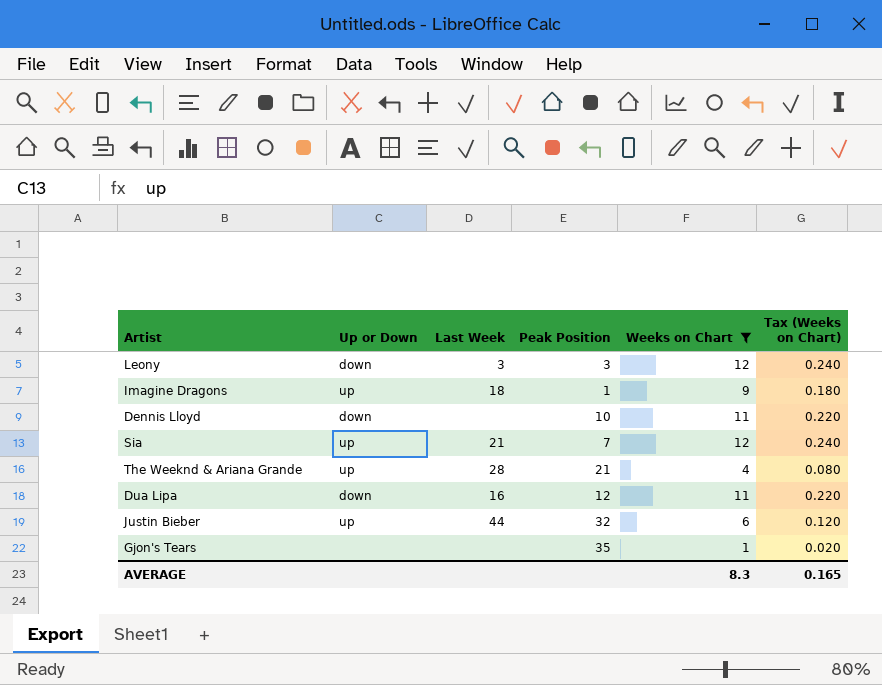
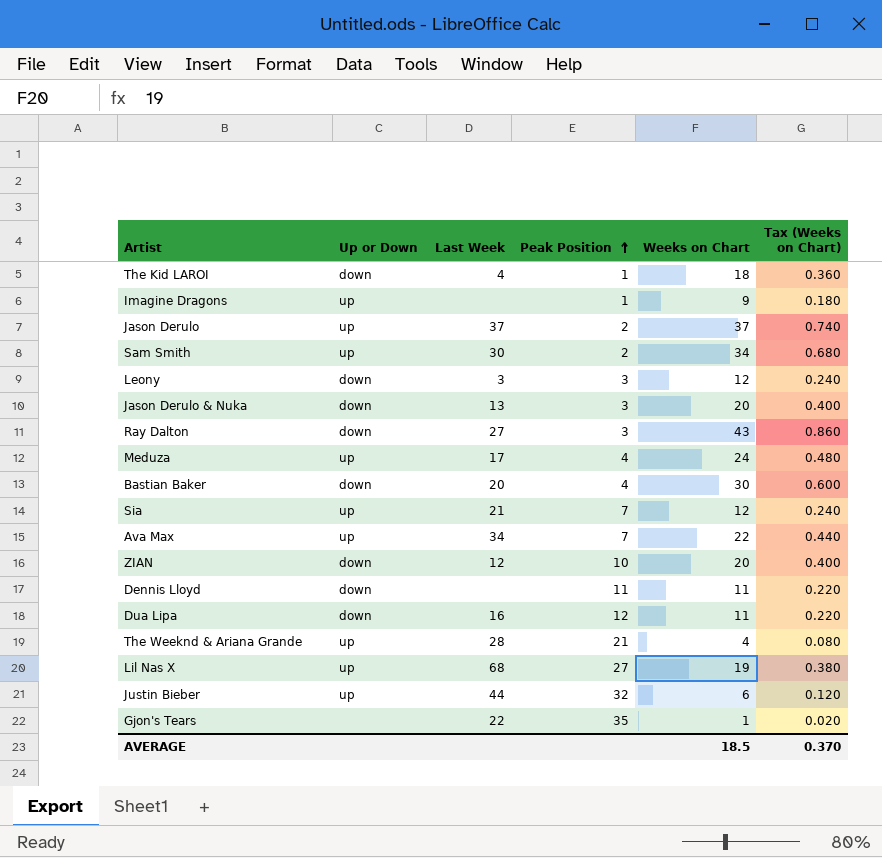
filter: Weeks on Chart <= 12 -> none
row order: none -> Peak Position ascending
Imagine Dragons | Last Week: 18 -> none
Dennis Lloyd | Peak Position: 10 -> 11
Gjon's Tears | Last Week: none -> 22
AVERAGE | Weeks on Chart: 8.3 -> 18.5
AVERAGE | Tax (Weeks on Chart): 0.165 -> 0.370

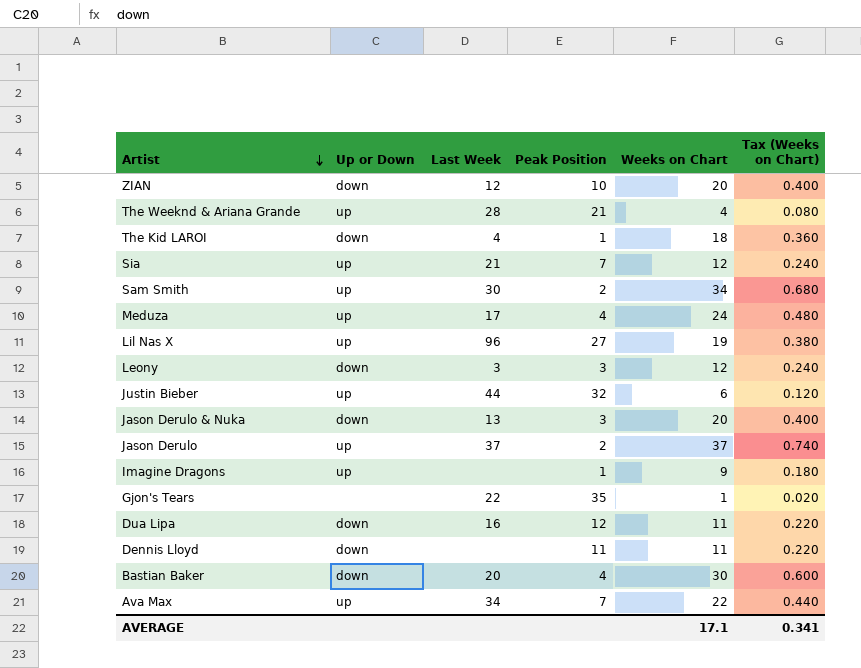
row order: Peak Position ascending -> Artist descending
row Ray Dalton: down | 27 | 3 | 43 | 0.860 -> none
Lil Nas X | Last Week: 68 -> 96
AVERAGE | Weeks on Chart: 18.5 -> 17.1
AVERAGE | Tax (Weeks on Chart): 0.370 -> 0.341

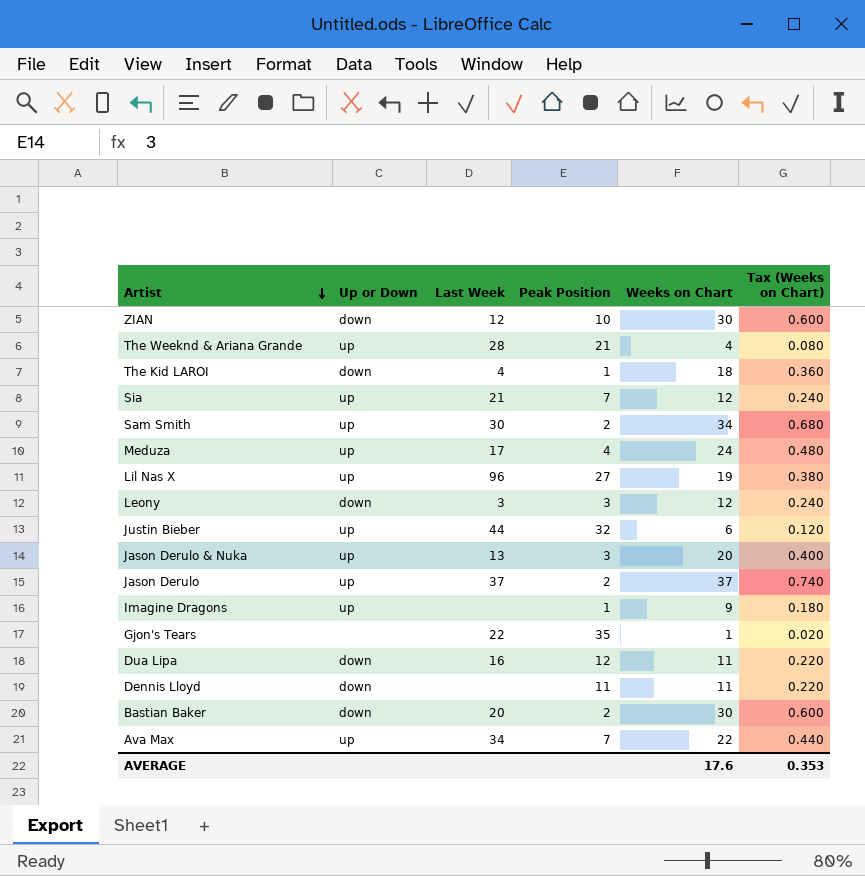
ZIAN | Weeks on Chart: 20 -> 30
ZIAN | Tax (Weeks on Chart): 0.400 -> 0.600
Jason Derulo & Nuka | Up or Down: down -> up
Bastian Baker | Peak Position: 4 -> 2
AVERAGE | Weeks on Chart: 17.1 -> 17.6
AVERAGE | Tax (Weeks on Chart): 0.341 -> 0.353

